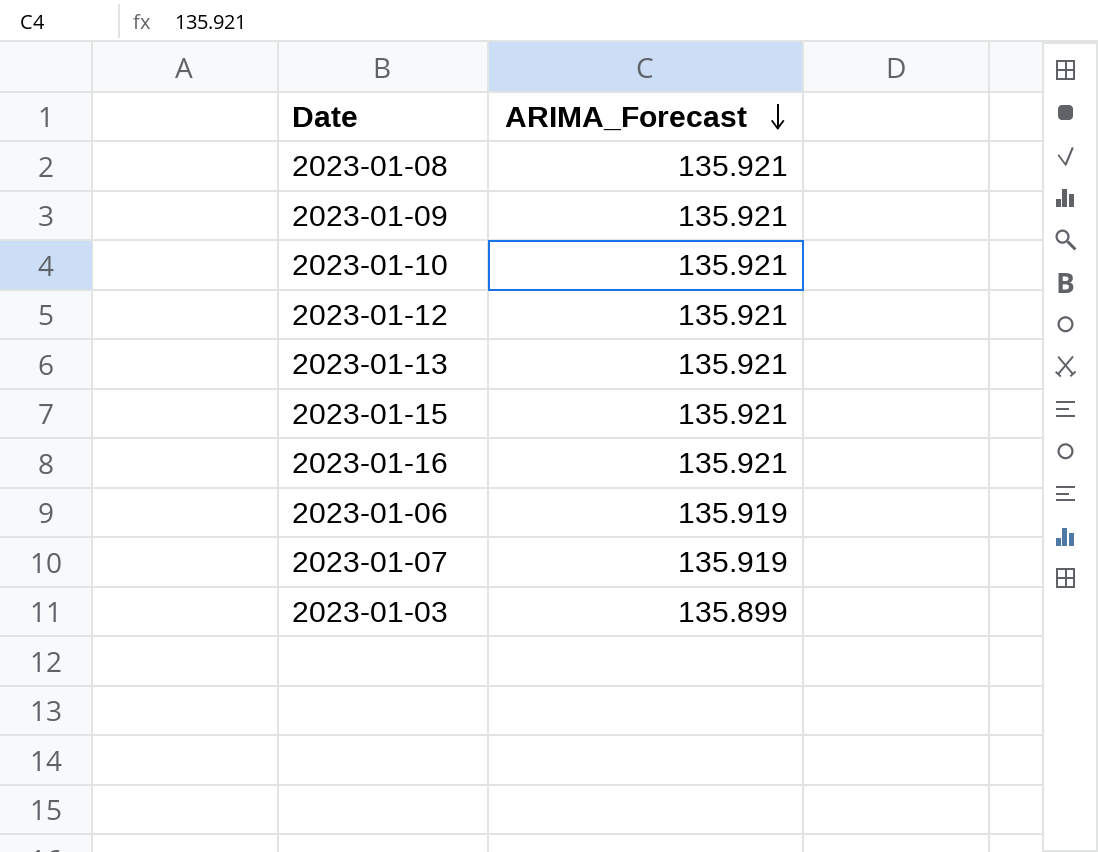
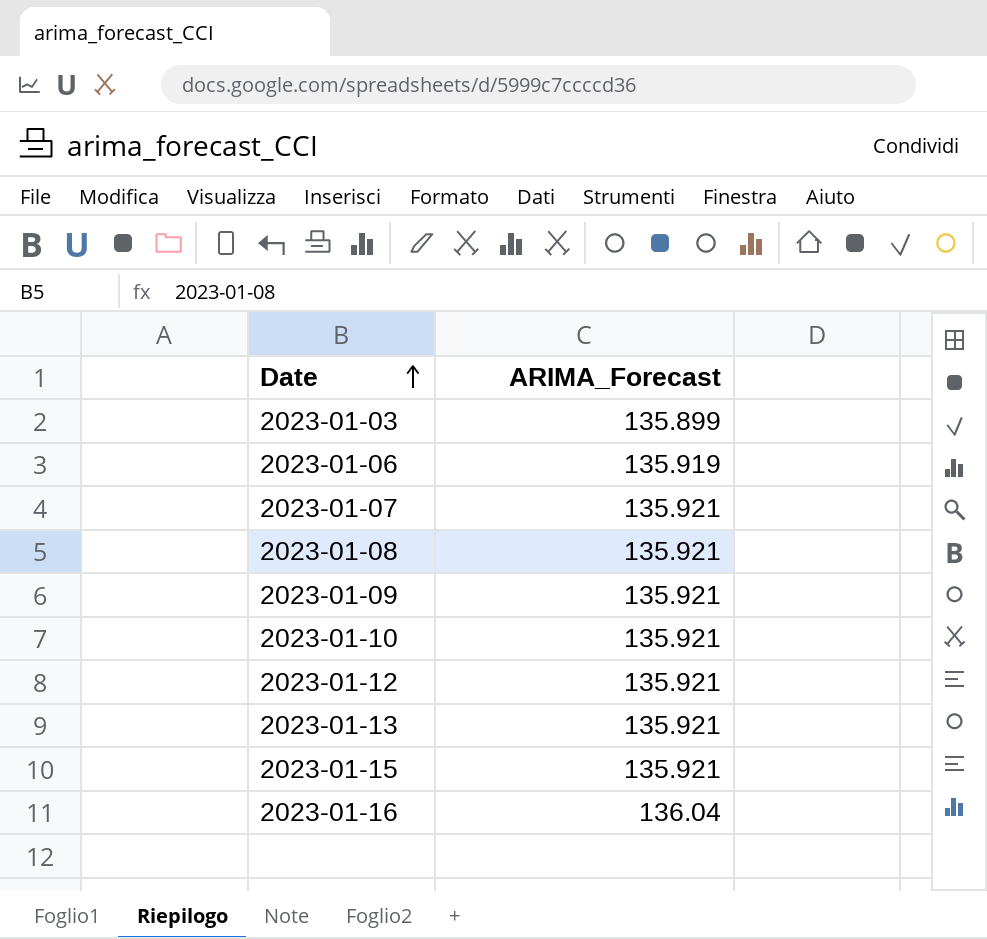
row order: ARIMA_Forecast descending -> Date ascending
2023-01-07 | ARIMA_Forecast: 135.919 -> 135.921
2023-01-16 | ARIMA_Forecast: 135.921 -> 136.04

